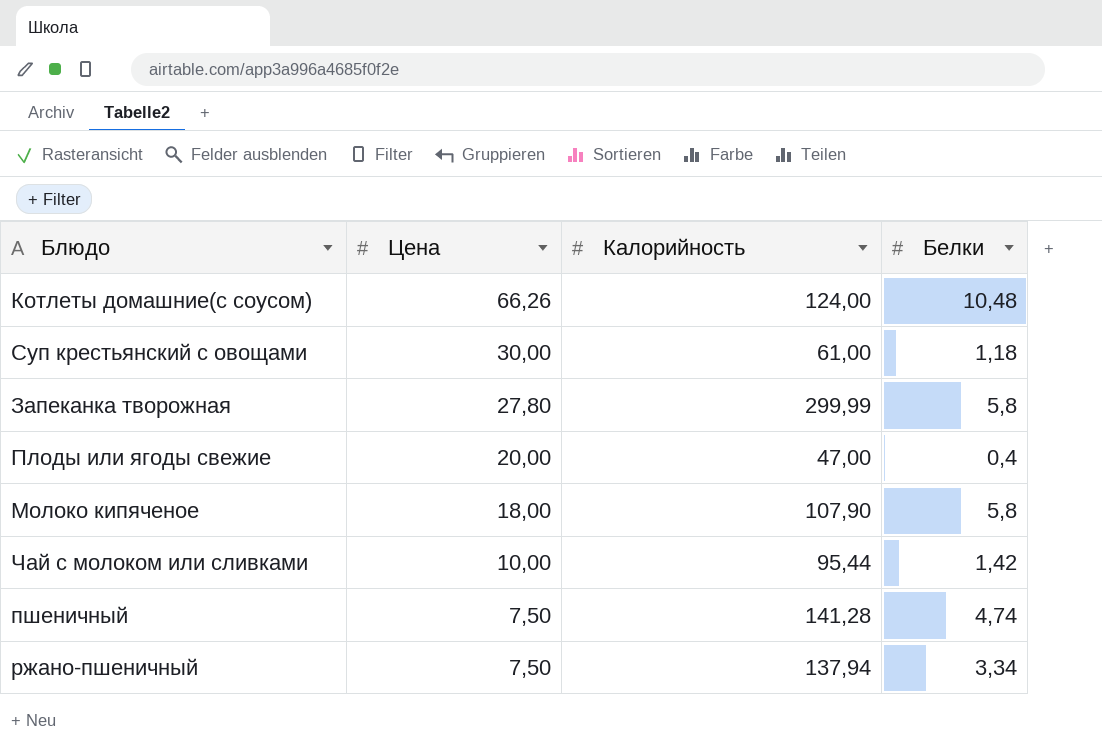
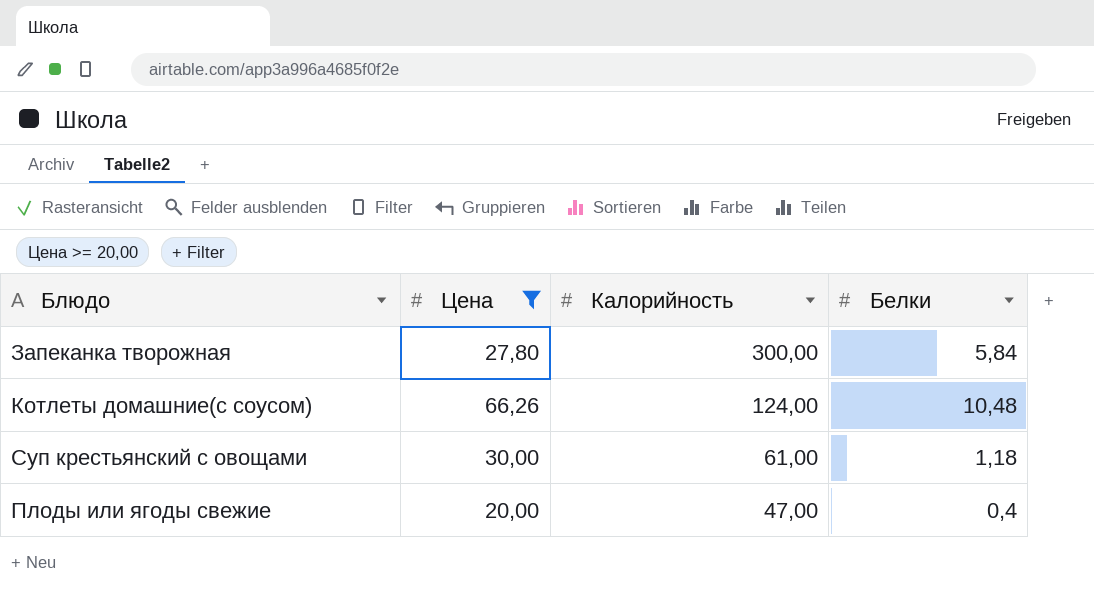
filter: none -> Цена >= 20,00
row order: Цена descending -> Калорийность descending
Запеканка творожная | Калорийность: 299,99 -> 300,00
Запеканка творожная | Белки: 5,8 -> 5,84

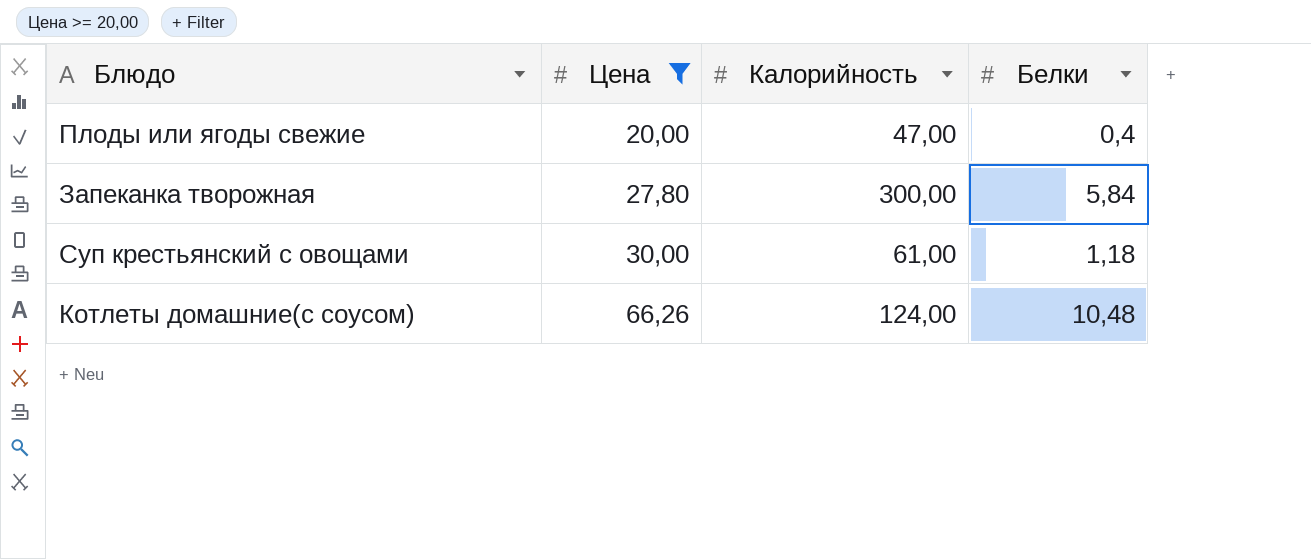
row order: Калорийность descending -> Цена ascending

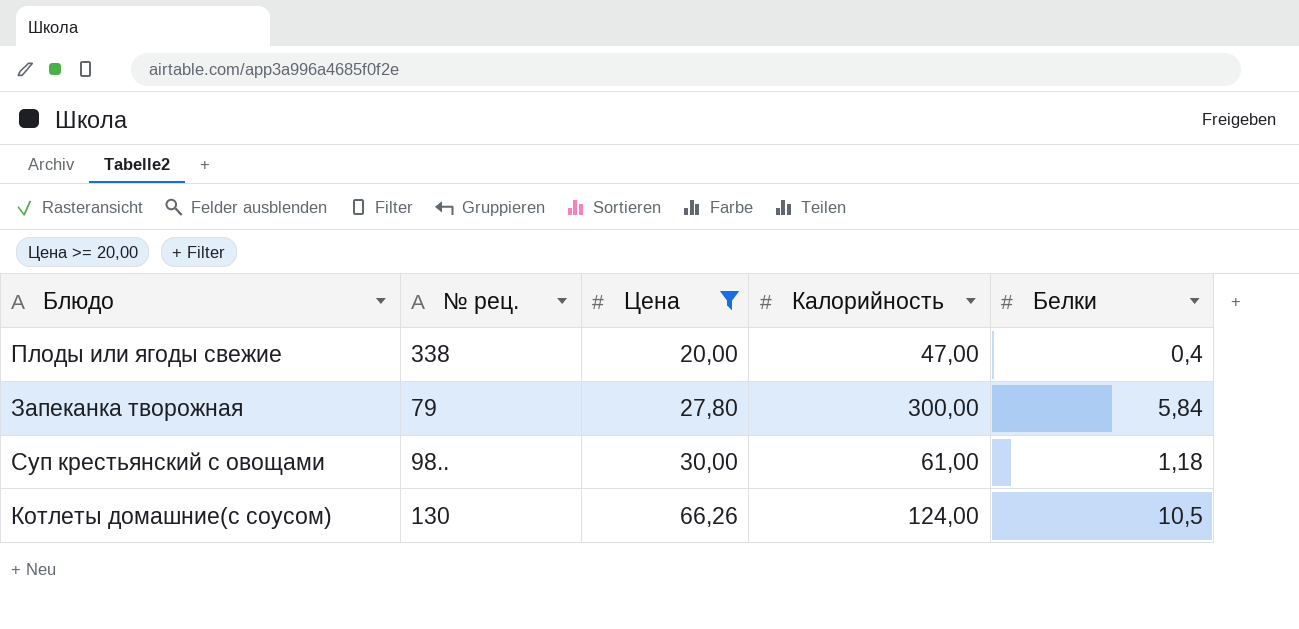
column № рец. | position: none -> 2
Котлеты домашние(с соусом) | Белки: 10,48 -> 10,5

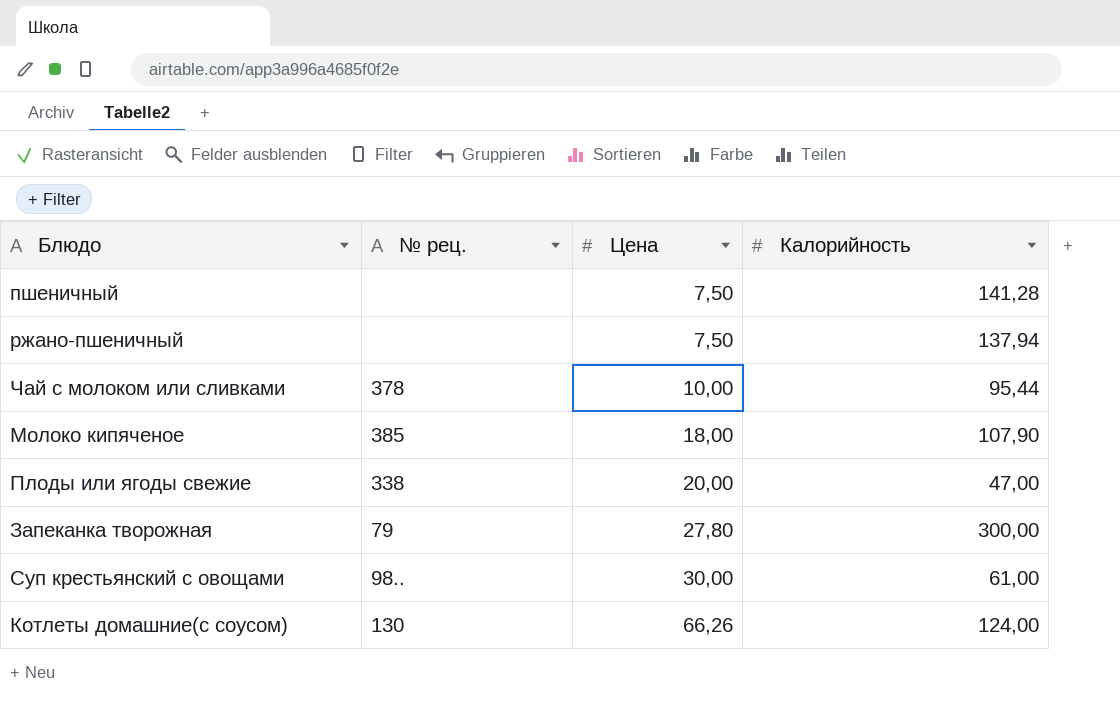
filter: Цена >= 20,00 -> none
column Белки | position: 5 -> none

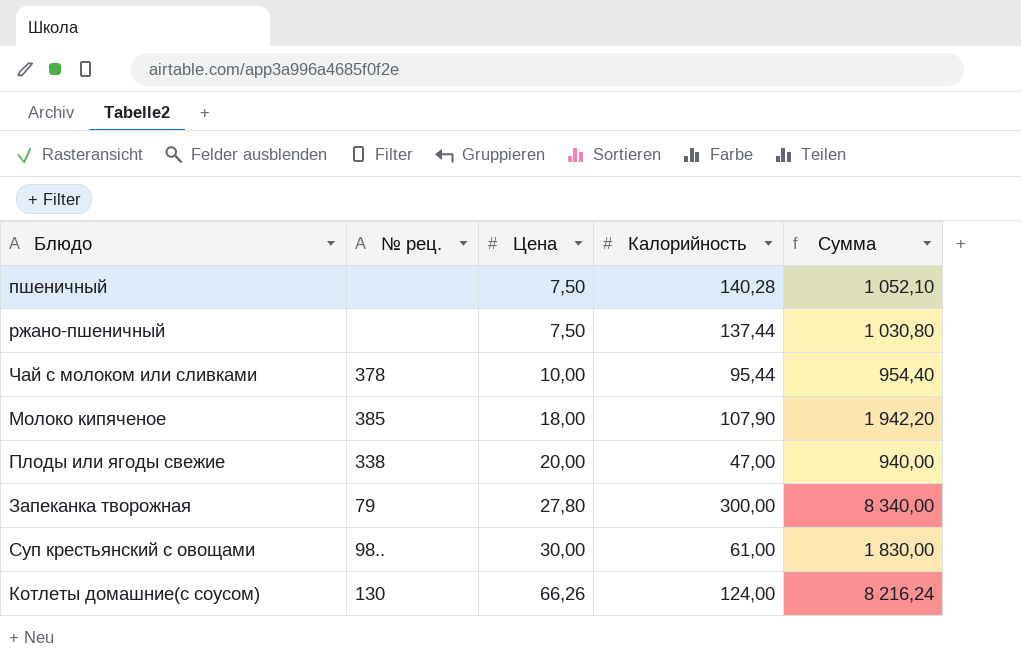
column Сумма | formula: none -> [Цена] * [Калорийность]
пшеничный | Калорийность: 141,28 -> 140,28
ржано-пшеничный | Калорийность: 137,94 -> 137,44

